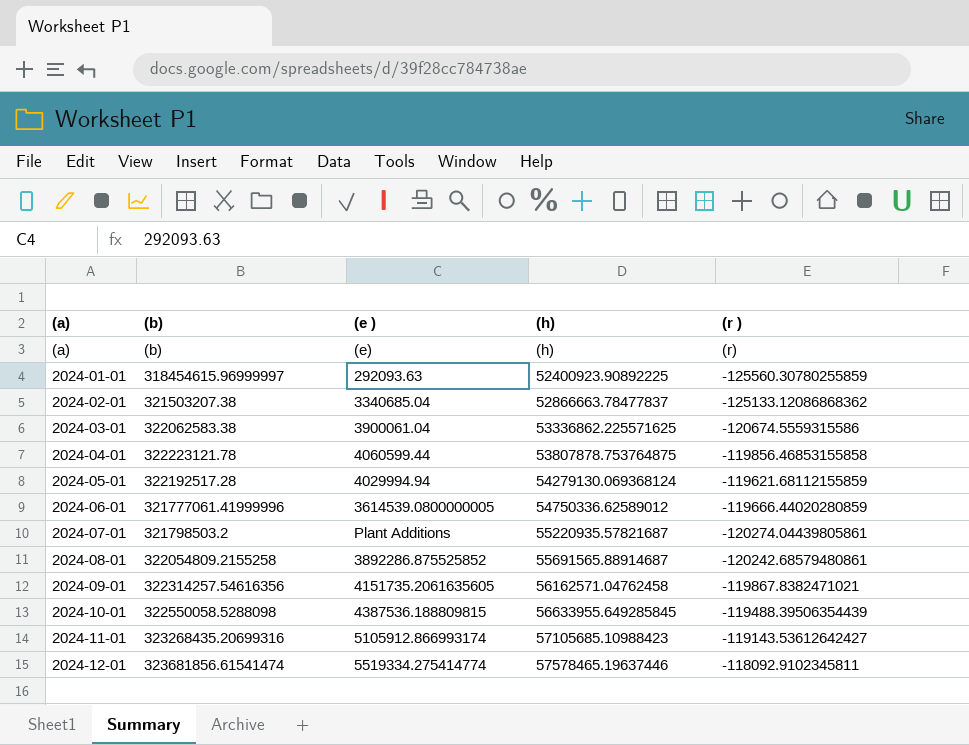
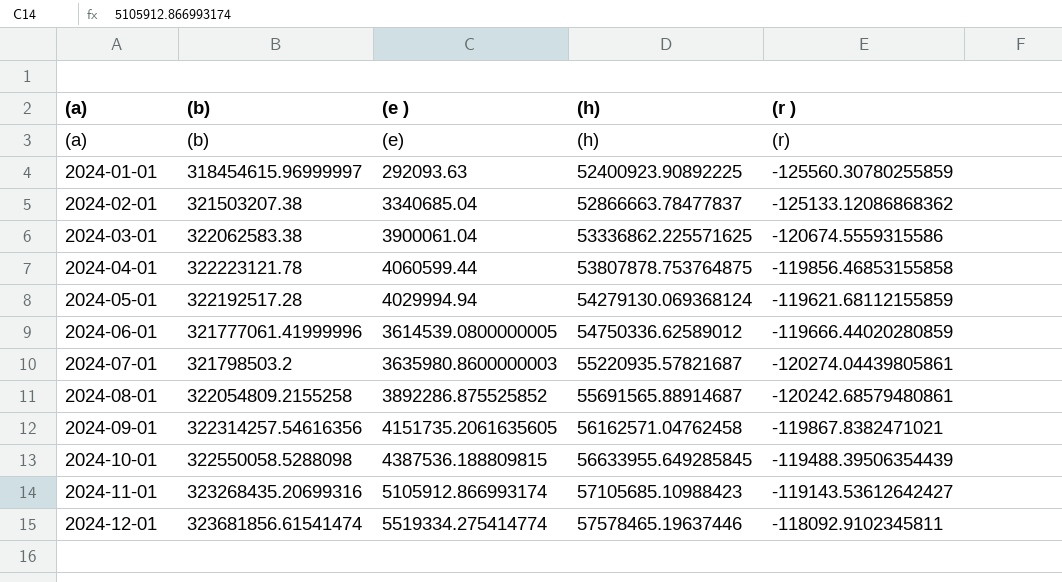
2024-07-01 | (e ): Plant Additions -> 3635980.8600000003

